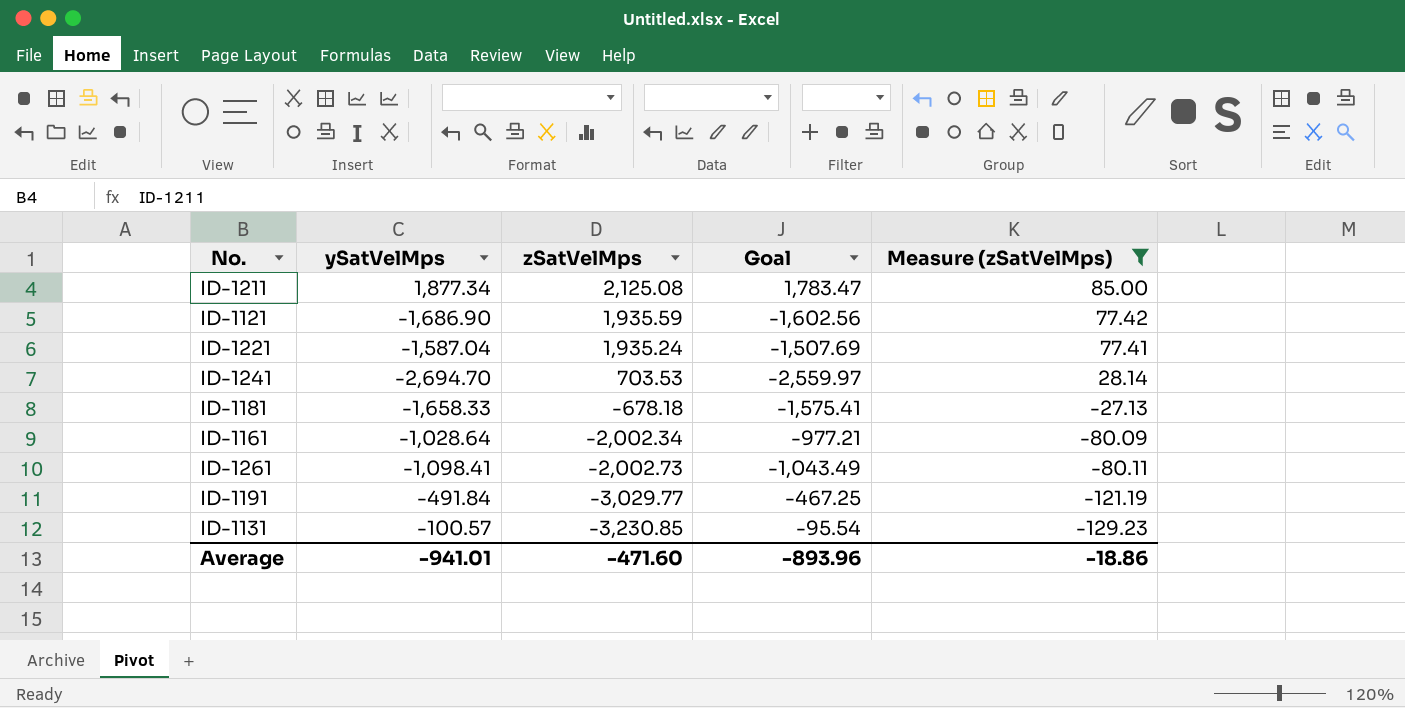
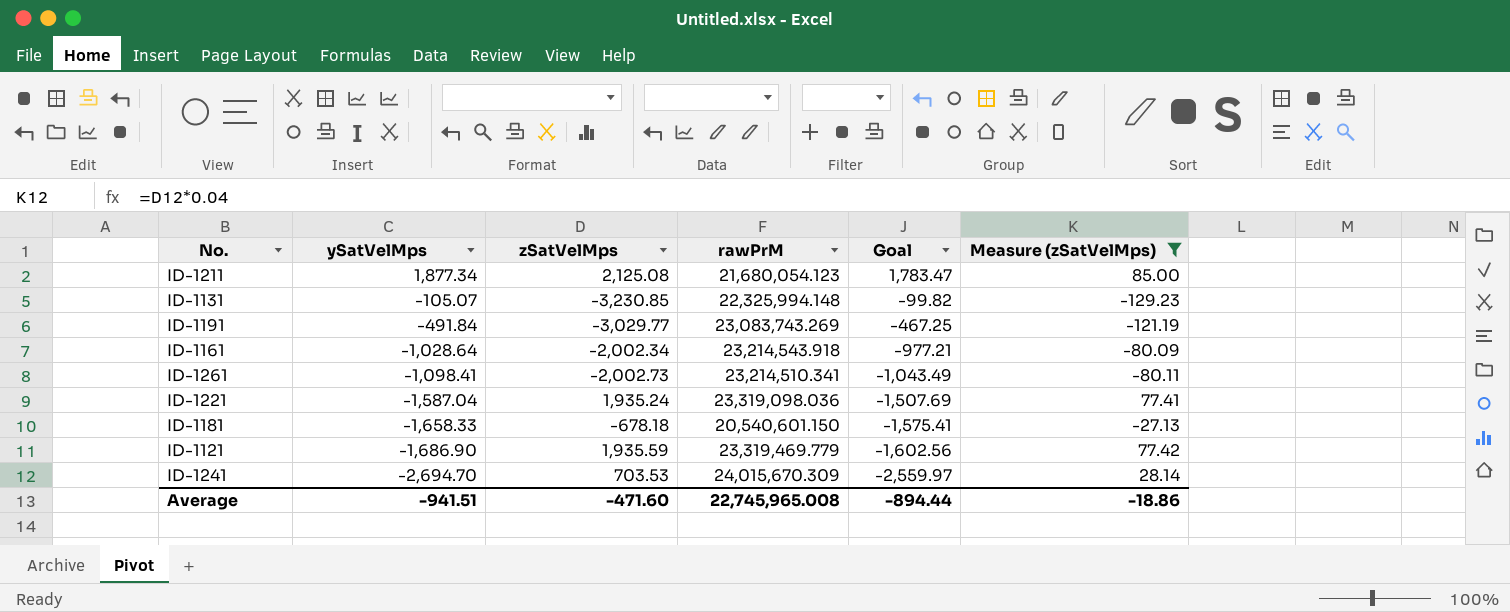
row order: zSatVelMps descending -> ySatVelMps descending
column rawPrM | position: none -> 4
ID-1131 | ySatVelMps: -100.57 -> -105.07
ID-1131 | Goal: -95.54 -> -99.82
Average | ySatVelMps: -941.01 -> -941.51
Average | Goal: -893.96 -> -894.44

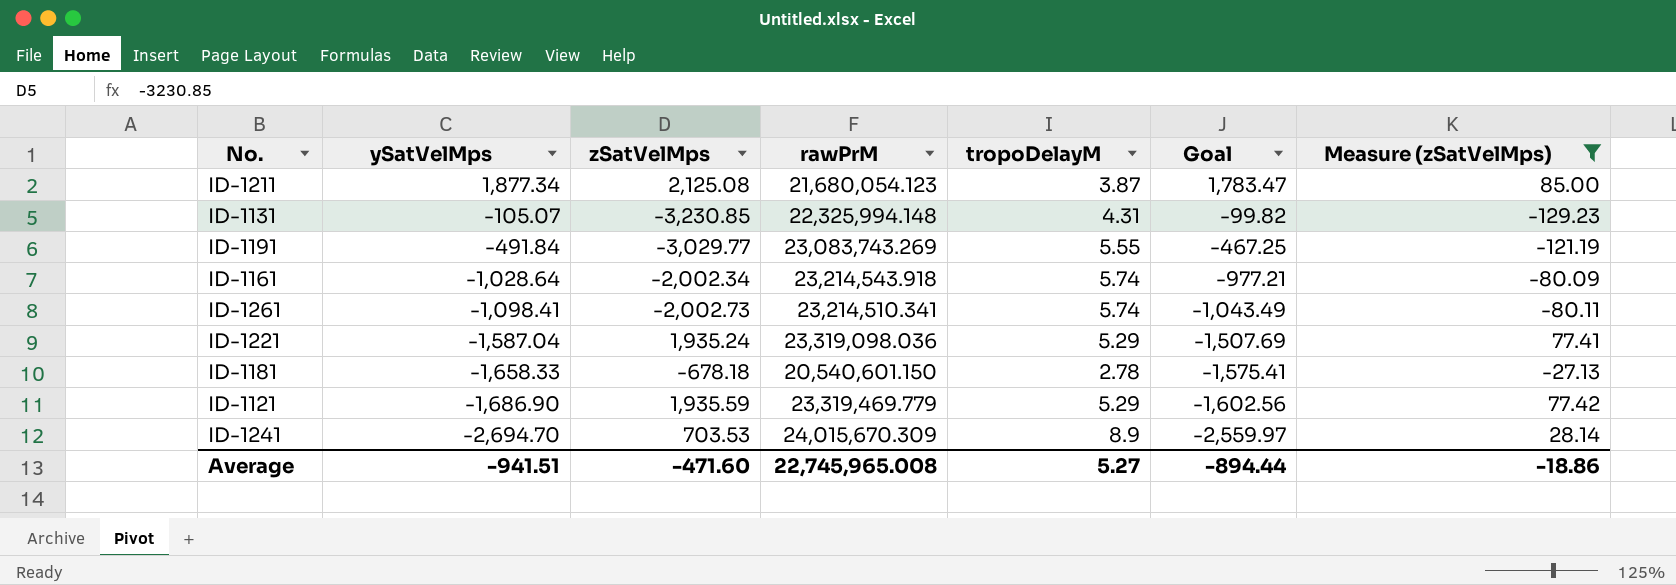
column tropoDelayM | position: none -> 5

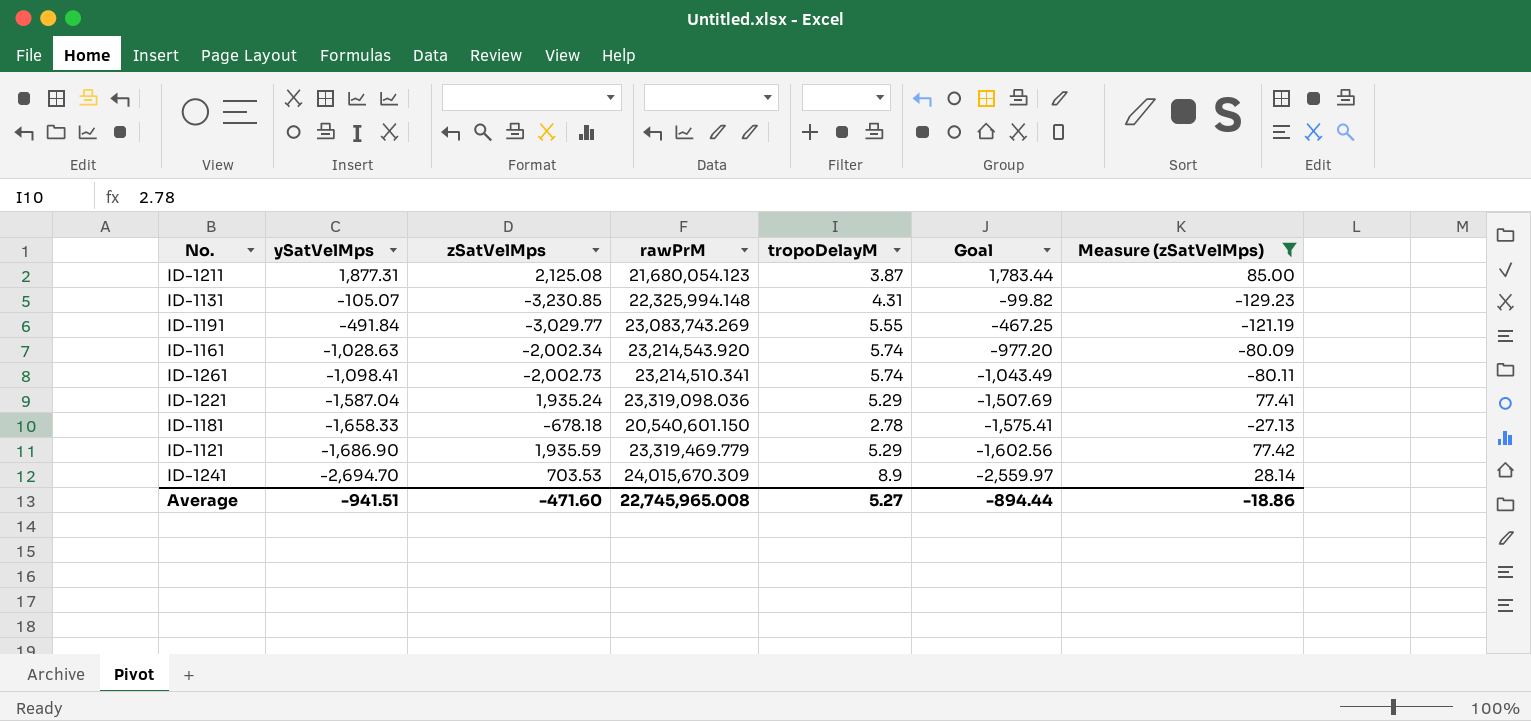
ID-1211 | ySatVelMps: 1,877.34 -> 1,877.31
ID-1211 | Goal: 1,783.47 -> 1,783.44
ID-1161 | ySatVelMps: -1,028.64 -> -1,028.63
ID-1161 | rawPrM: 23,214,543.918 -> 23,214,543.920
ID-1161 | Goal: -977.21 -> -977.20

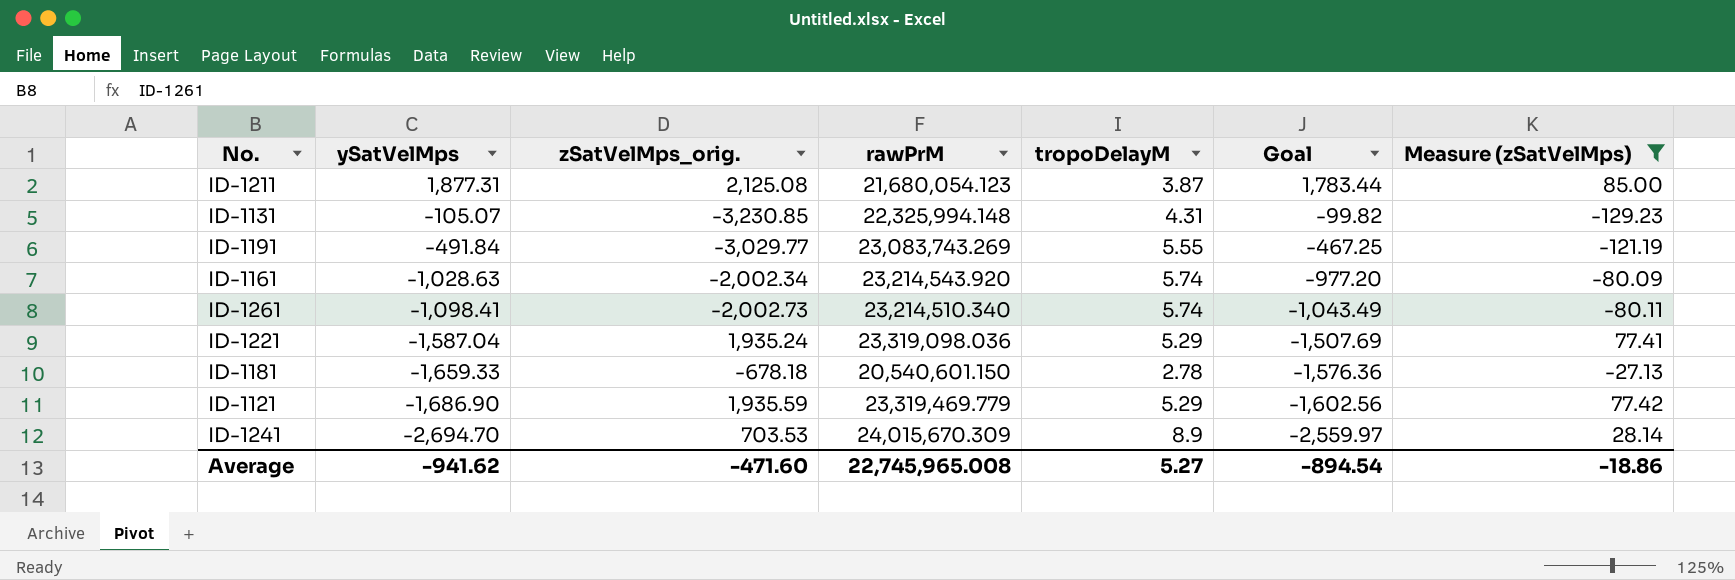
column name: zSatVelMps -> zSatVelMps_orig.
ID-1261 | rawPrM: 23,214,510.341 -> 23,214,510.340
ID-1181 | ySatVelMps: -1,658.33 -> -1,659.33
ID-1181 | Goal: -1,575.41 -> -1,576.36
Average | ySatVelMps: -941.51 -> -941.62
Average | Goal: -894.44 -> -894.54

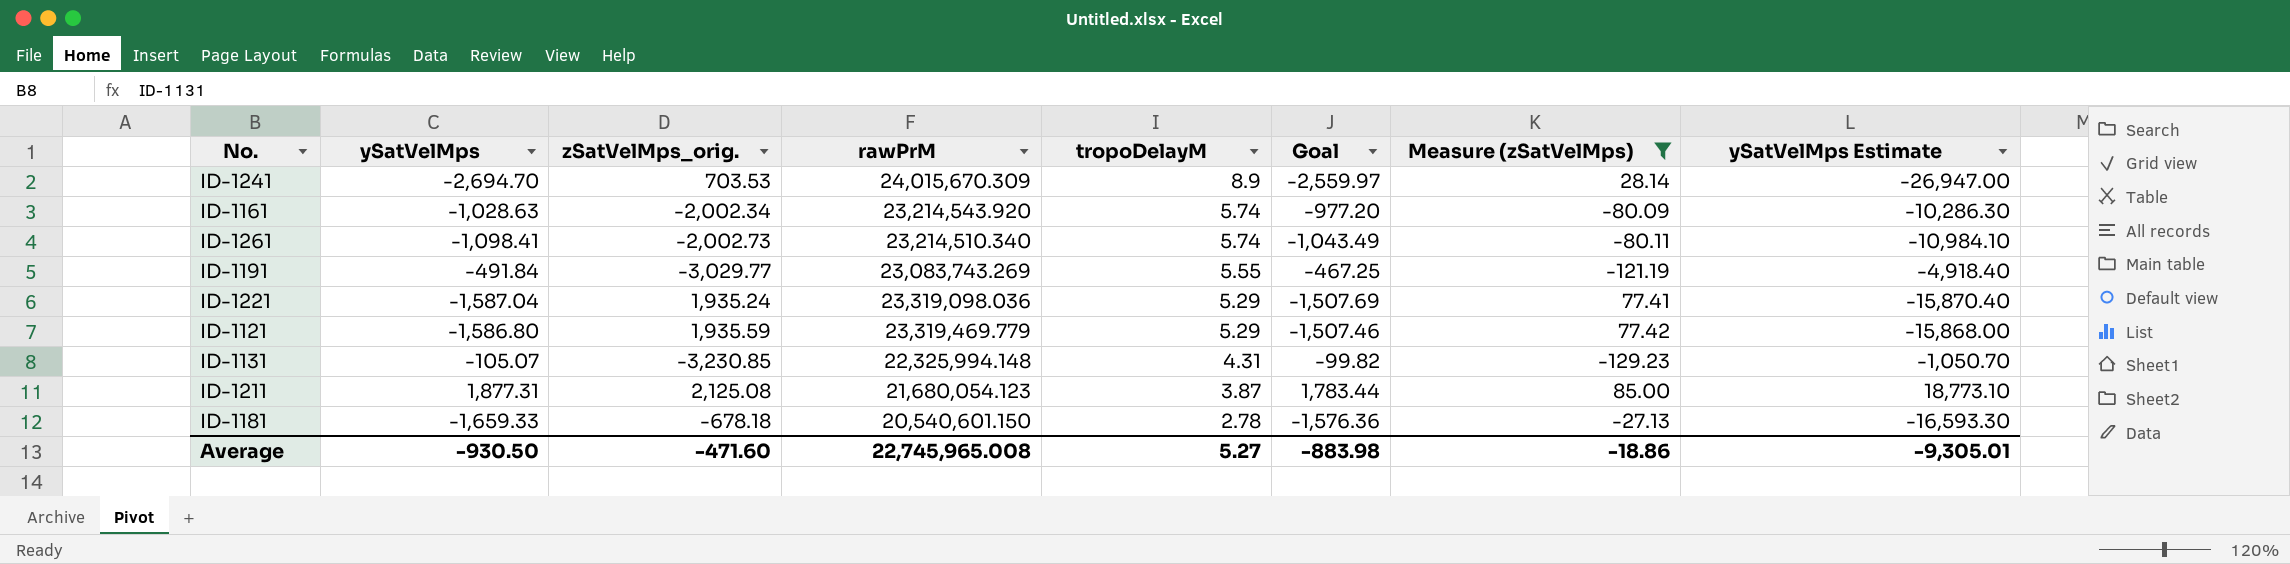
row order: ySatVelMps descending -> tropoDelayM descending
column ySatVelMps Estimate | formula: none -> [ySatVelMps] * 10
ID-1121 | ySatVelMps: -1,686.90 -> -1,586.80
ID-1121 | Goal: -1,602.56 -> -1,507.46
Average | ySatVelMps: -941.62 -> -930.50
Average | Goal: -894.54 -> -883.98

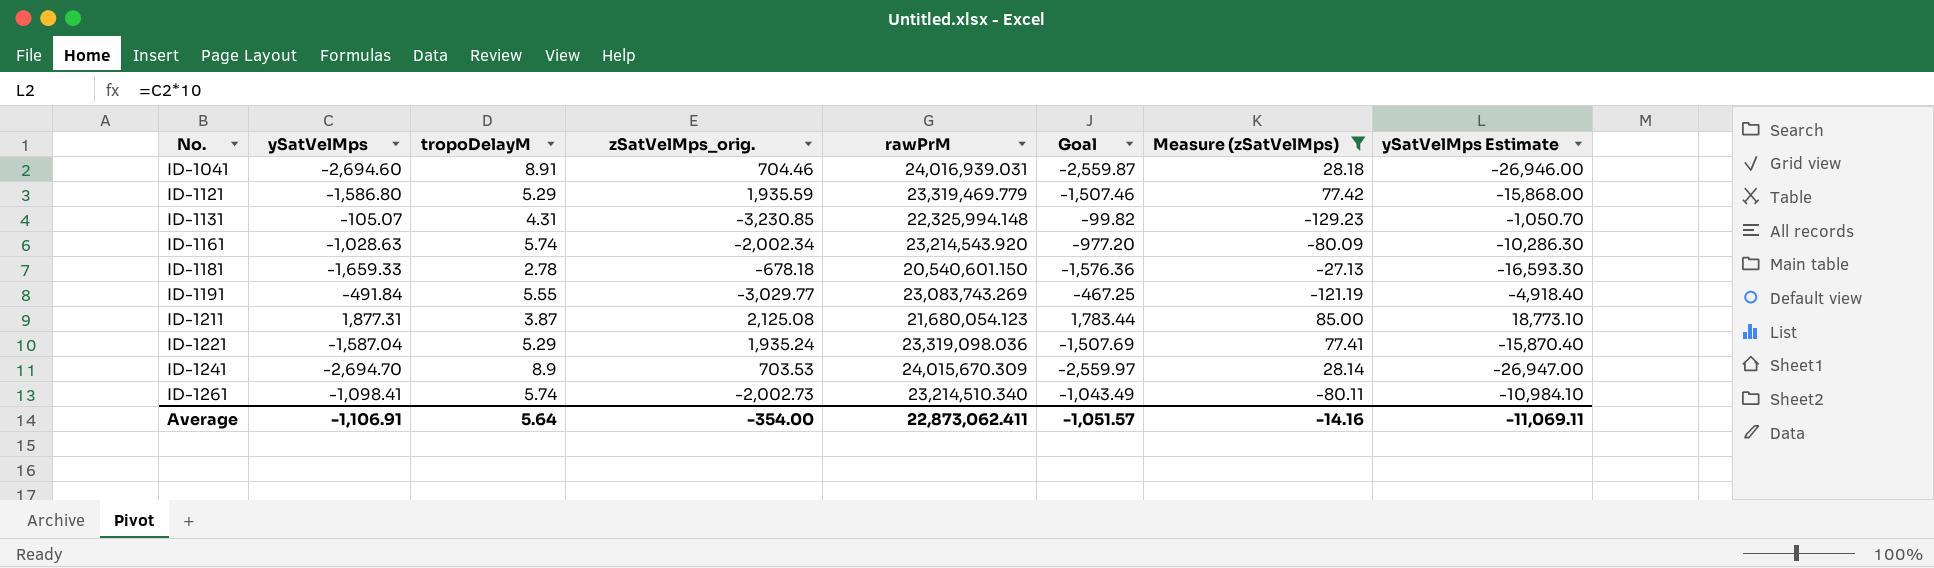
row order: tropoDelayM descending -> No. ascending
column tropoDelayM | position: 5 -> 3
row ID-1041: none -> -2,694.60 | 8.91 | 704.46 | 24,016,939.031 | -2,559.87 | 28.18 | -26,946.00
Average | ySatVelMps: -930.50 -> -1,106.91
Average | tropoDelayM: 5.27 -> 5.64
Average | zSatVelMps_orig.: -471.60 -> -354.00
Average | rawPrM: 22,745,965.008 -> 22,873,062.411
Average | Goal: -883.98 -> -1,051.57
Average | Measure (zSatVelMps): -18.86 -> -14.16
Average | ySatVelMps Estimate: -9,305.01 -> -11,069.11

